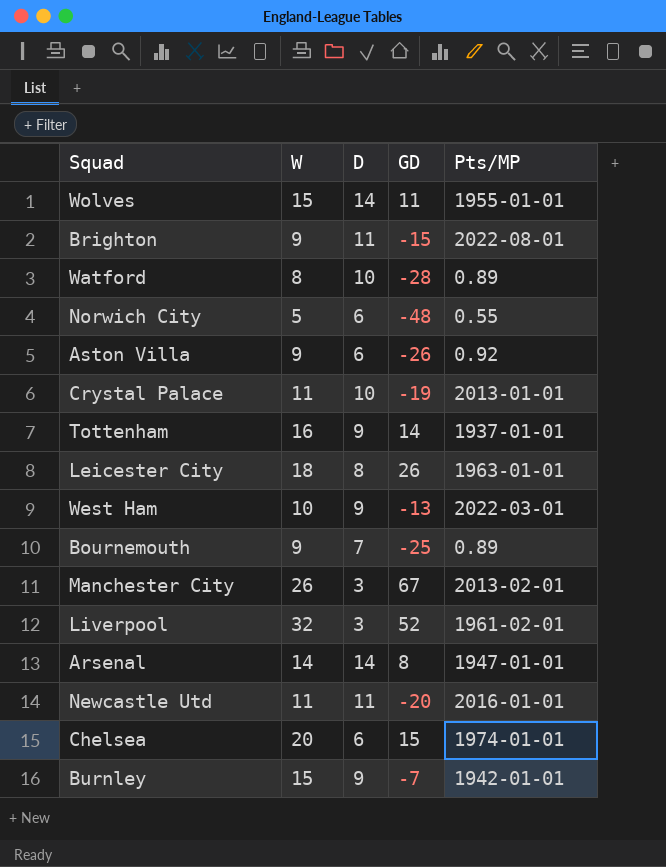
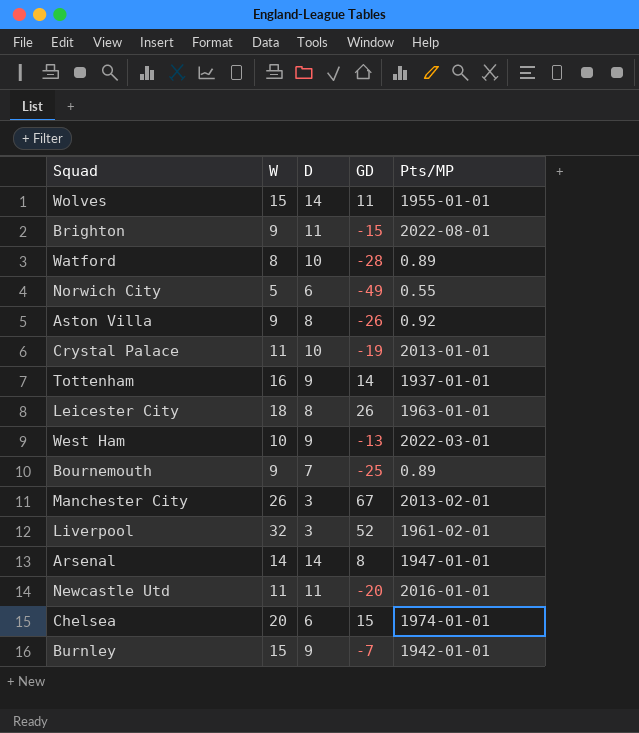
Norwich City | GD: -48 -> -49
Aston Villa | D: 6 -> 8

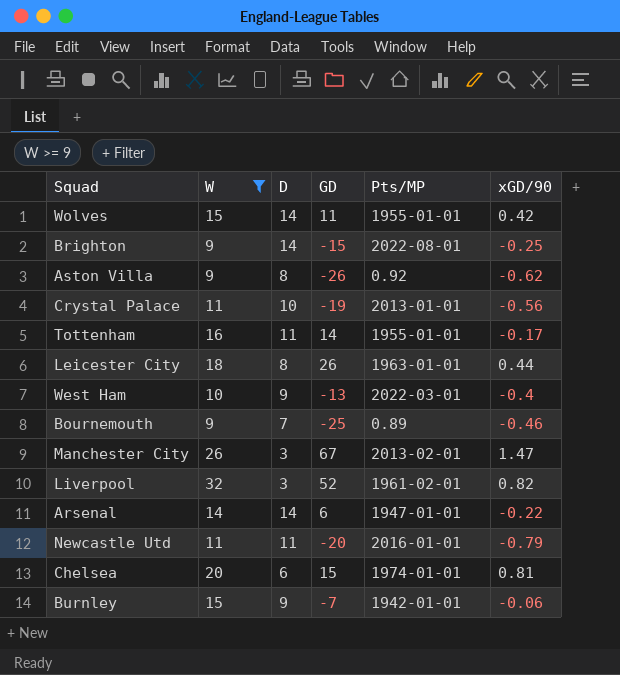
filter: none -> W >= 9
column xGD/90 | position: none -> 6
Brighton | D: 11 -> 14
Tottenham | D: 9 -> 11
Tottenham | Pts/MP: 1937-01-01 -> 1955-01-01
Arsenal | GD: 8 -> 6

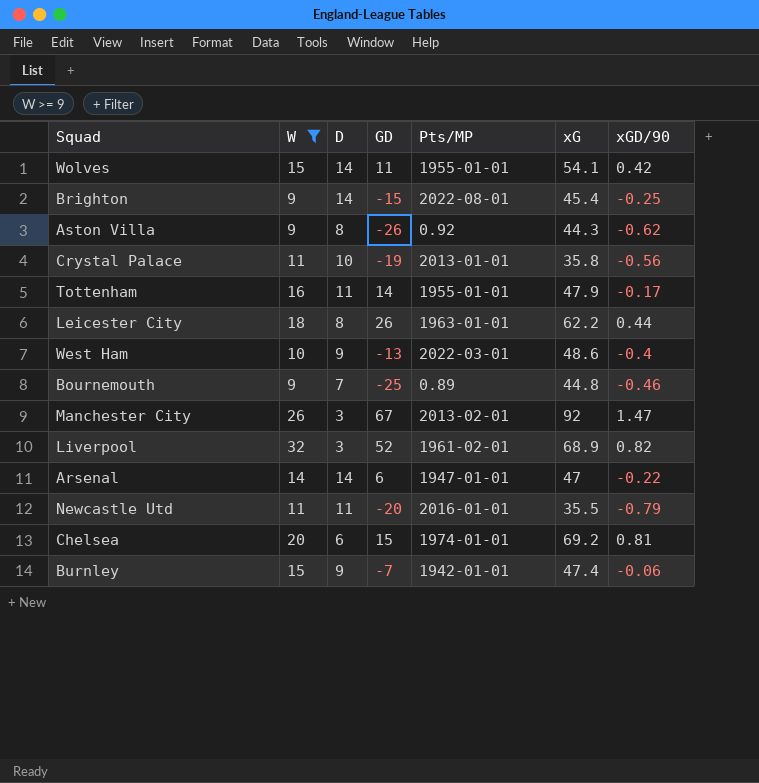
column xG | position: none -> 6

